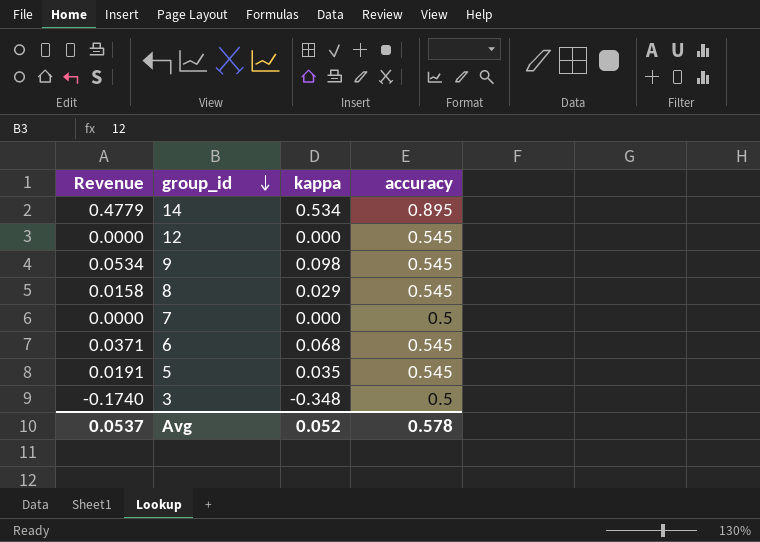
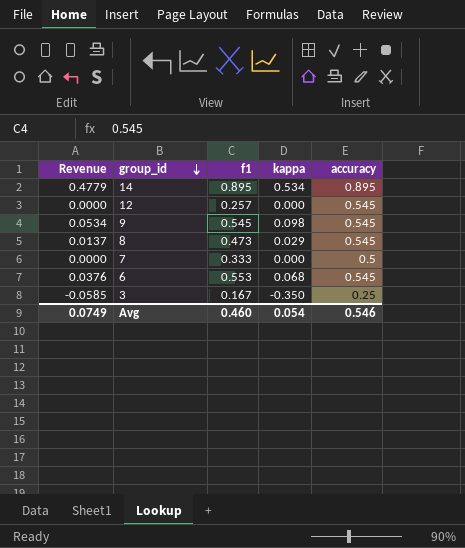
column Revenue | formula: [kappa] * [accuracy] -> [f1] * [kappa]
column f1 | position: none -> 3
row 5: 0.0191 | 0.035 | 0.545 -> none
3 | kappa: -0.348 -> -0.350
3 | accuracy: 0.5 -> 0.25
Avg | Revenue: 0.0537 -> 0.0749
Avg | kappa: 0.052 -> 0.054
Avg | accuracy: 0.578 -> 0.546

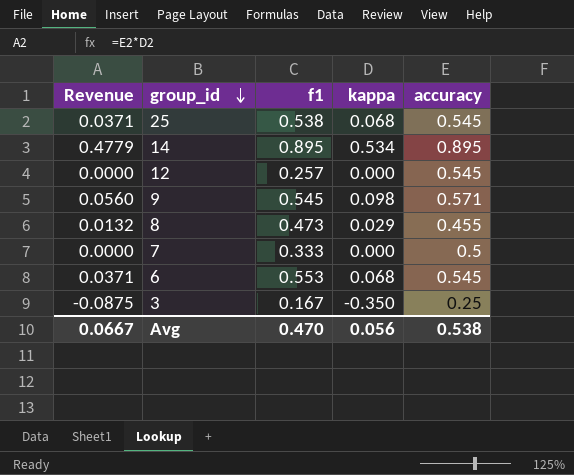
column Revenue | formula: [f1] * [kappa] -> [kappa] * [accuracy]
row 25: none -> 0.0371 | 0.538 | 0.068 | 0.545
9 | accuracy: 0.545 -> 0.571
8 | accuracy: 0.545 -> 0.455
Avg | Revenue: 0.0749 -> 0.0667
Avg | f1: 0.460 -> 0.470
Avg | kappa: 0.054 -> 0.056
Avg | accuracy: 0.546 -> 0.538

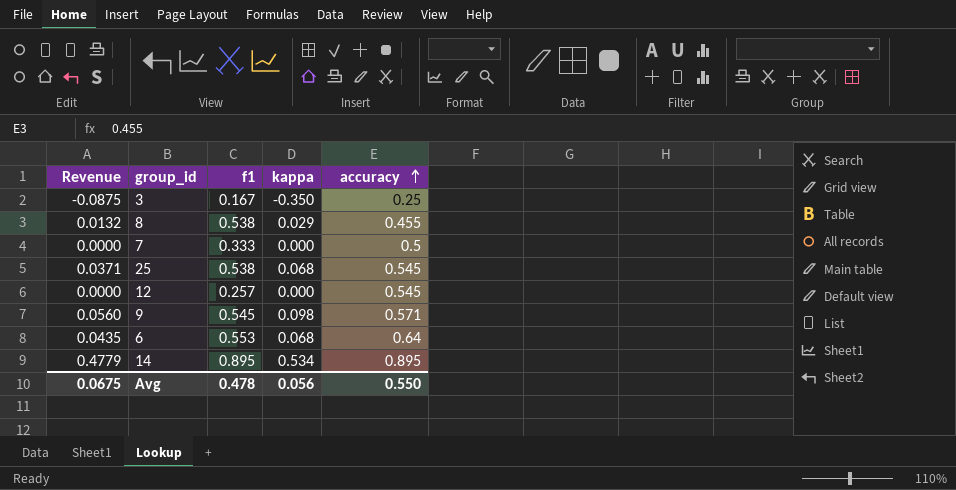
row order: group_id descending -> accuracy ascending
8 | f1: 0.473 -> 0.538
6 | Revenue: 0.0371 -> 0.0435
6 | accuracy: 0.545 -> 0.64
Avg | Revenue: 0.0667 -> 0.0675
Avg | f1: 0.470 -> 0.478
Avg | accuracy: 0.538 -> 0.550

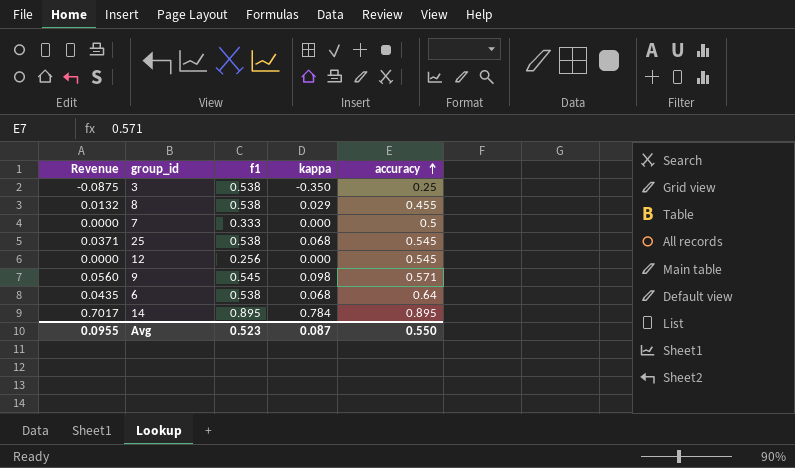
3 | f1: 0.167 -> 0.538
12 | f1: 0.257 -> 0.256
6 | f1: 0.553 -> 0.538
14 | Revenue: 0.4779 -> 0.7017
14 | kappa: 0.534 -> 0.784
Avg | Revenue: 0.0675 -> 0.0955
Avg | f1: 0.478 -> 0.523
Avg | kappa: 0.056 -> 0.087

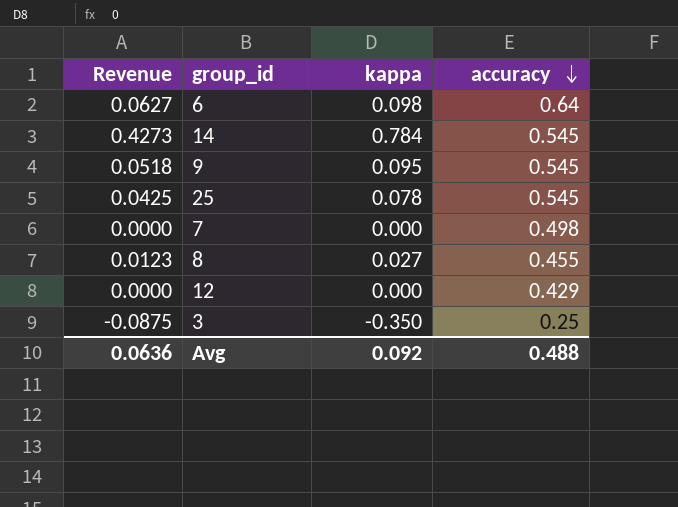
row order: accuracy ascending -> accuracy descending
column f1 | position: 3 -> none
6 | Revenue: 0.0435 -> 0.0627
6 | kappa: 0.068 -> 0.098
14 | Revenue: 0.7017 -> 0.4273
14 | accuracy: 0.895 -> 0.545
9 | Revenue: 0.0560 -> 0.0518
9 | kappa: 0.098 -> 0.095
9 | accuracy: 0.571 -> 0.545
25 | Revenue: 0.0371 -> 0.0425
25 | kappa: 0.068 -> 0.078
7 | accuracy: 0.5 -> 0.498
8 | Revenue: 0.0132 -> 0.0123
8 | kappa: 0.029 -> 0.027
12 | accuracy: 0.545 -> 0.429
Avg | Revenue: 0.0955 -> 0.0636
Avg | kappa: 0.087 -> 0.092
Avg | accuracy: 0.550 -> 0.488

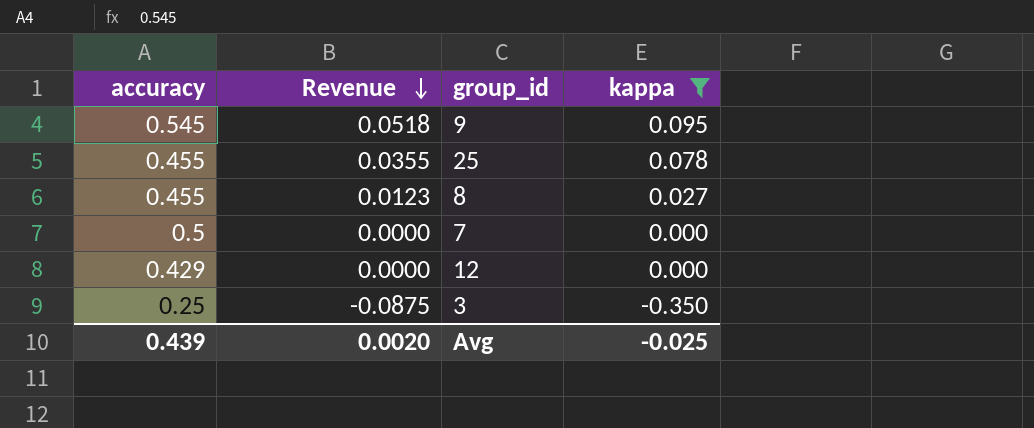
filter: none -> kappa <= 0.095
row order: accuracy descending -> Revenue descending
column accuracy | position: 4 -> 1
25 | accuracy: 0.545 -> 0.455
25 | Revenue: 0.0425 -> 0.0355
7 | accuracy: 0.498 -> 0.5
Avg | accuracy: 0.488 -> 0.439
Avg | Revenue: 0.0636 -> 0.0020
Avg | kappa: 0.092 -> -0.025

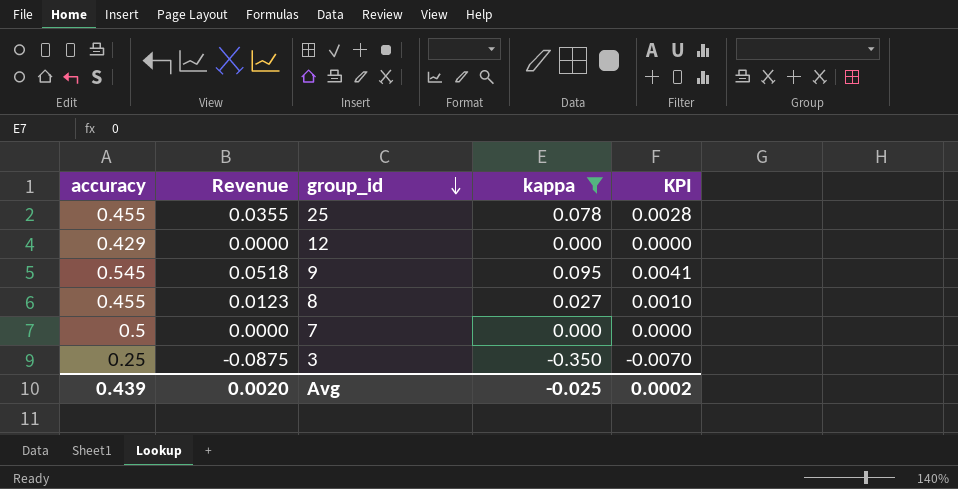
row order: Revenue descending -> group_id descending
column KPI | formula: none -> [Revenue] * 0.08

